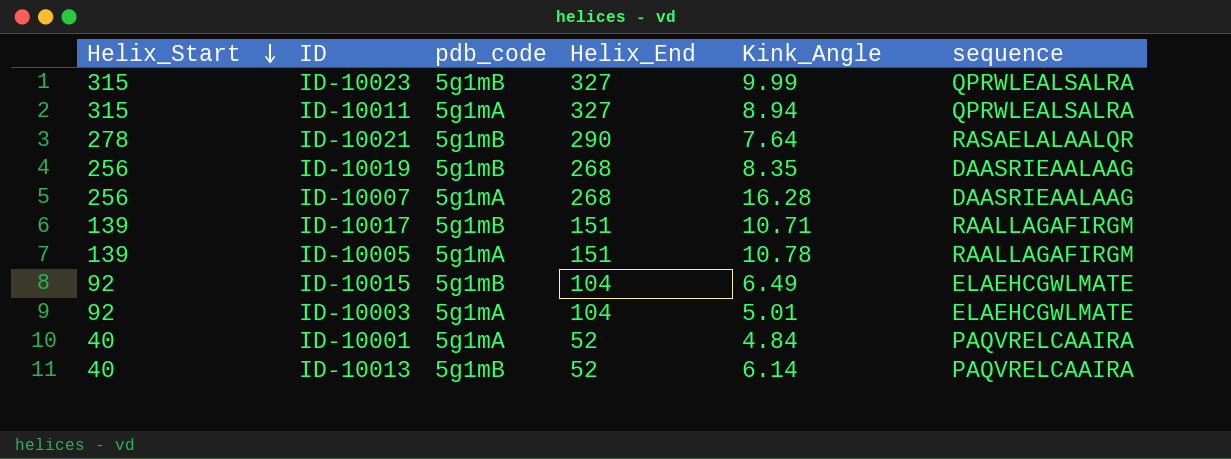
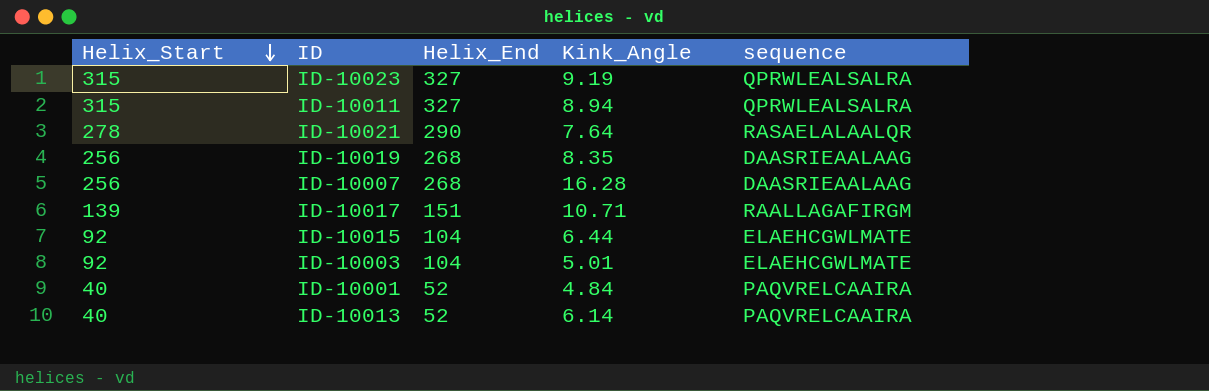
column pdb_code | position: 3 -> none
row ID-10005: 139 | 5g1mA | 151 | 10.78 | RAALLAGAFIRGM -> none
ID-10023 | Kink_Angle: 9.99 -> 9.19
ID-10015 | Kink_Angle: 6.49 -> 6.44

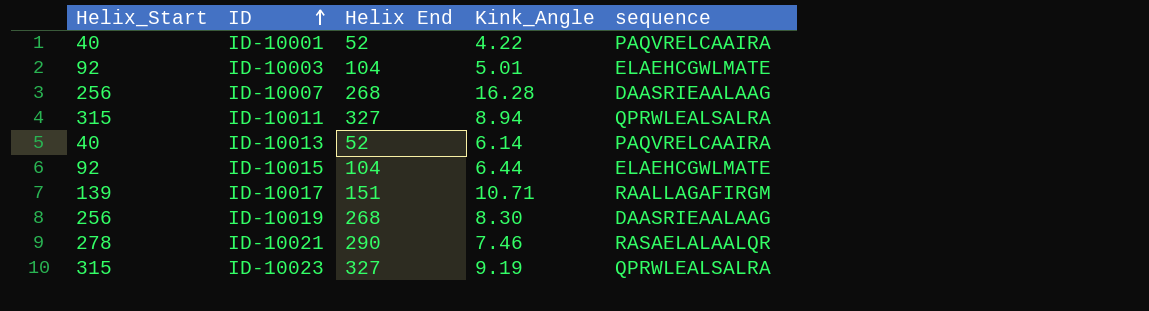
row order: Helix_Start descending -> ID ascending
column name: Helix_End -> Helix End
ID-10001 | Kink_Angle: 4.84 -> 4.22
ID-10019 | Kink_Angle: 8.35 -> 8.30
ID-10021 | Kink_Angle: 7.64 -> 7.46

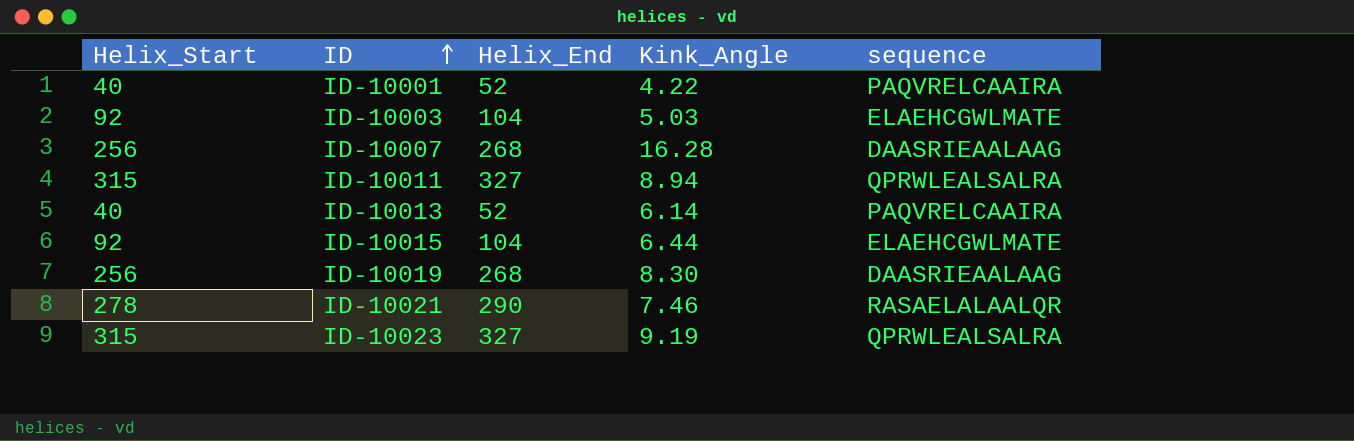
column name: Helix End -> Helix_End
row ID-10017: 139 | 151 | 10.71 | RAALLAGAFIRGM -> none
ID-10003 | Kink_Angle: 5.01 -> 5.03

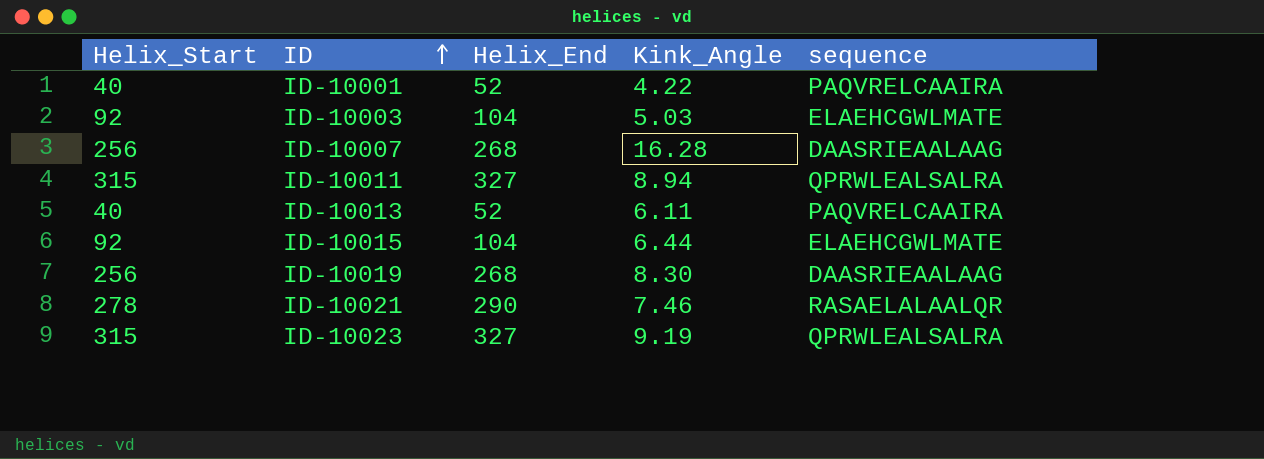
ID-10013 | Kink_Angle: 6.14 -> 6.11

